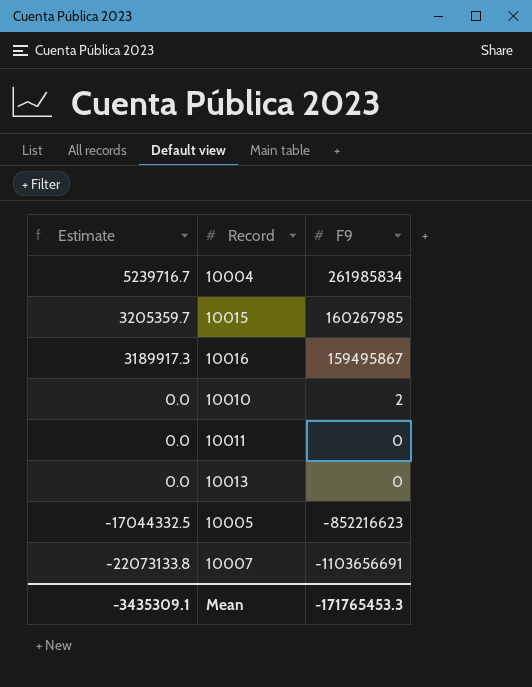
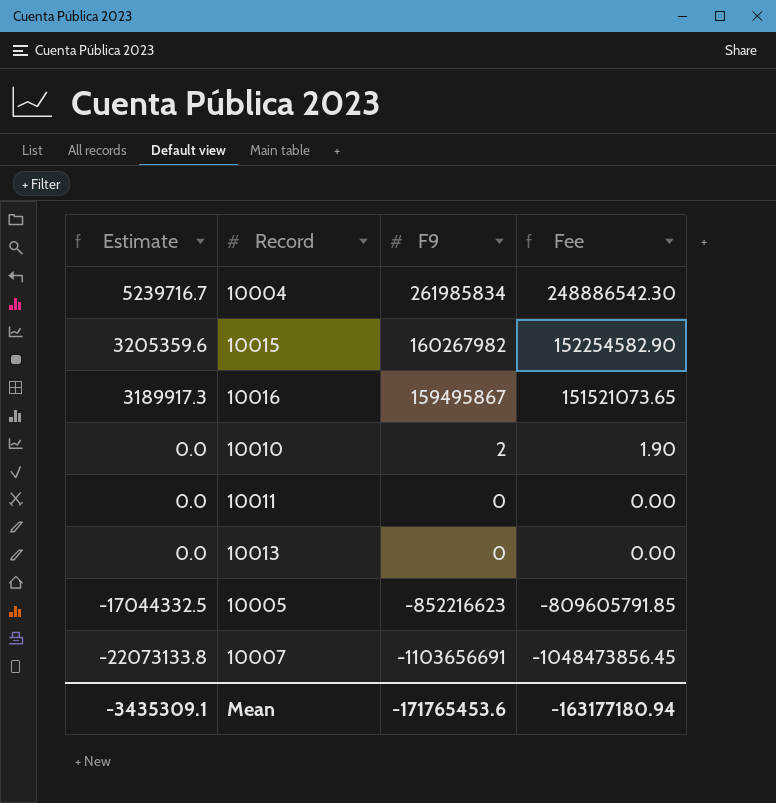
column Fee | formula: none -> [F9] * 0.95
10015 | Estimate: 3205359.7 -> 3205359.6
10015 | F9: 160267985 -> 160267982
Mean | F9: -171765453.3 -> -171765453.6

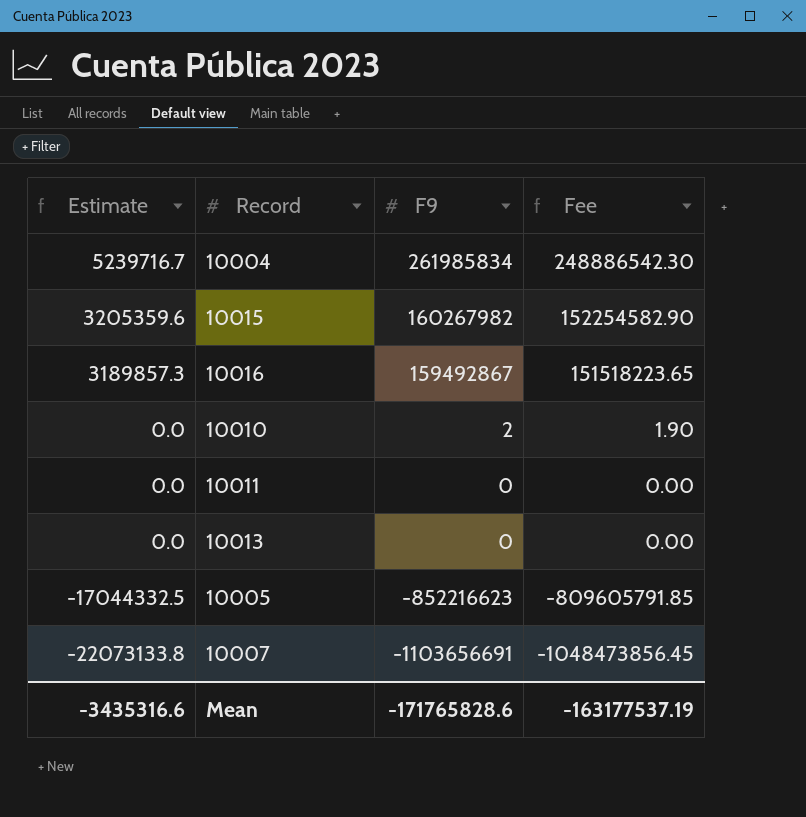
10016 | Estimate: 3189917.3 -> 3189857.3
10016 | F9: 159495867 -> 159492867
10016 | Fee: 151521073.65 -> 151518223.65
Mean | Estimate: -3435309.1 -> -3435316.6
Mean | F9: -171765453.6 -> -171765828.6
Mean | Fee: -163177180.94 -> -163177537.19

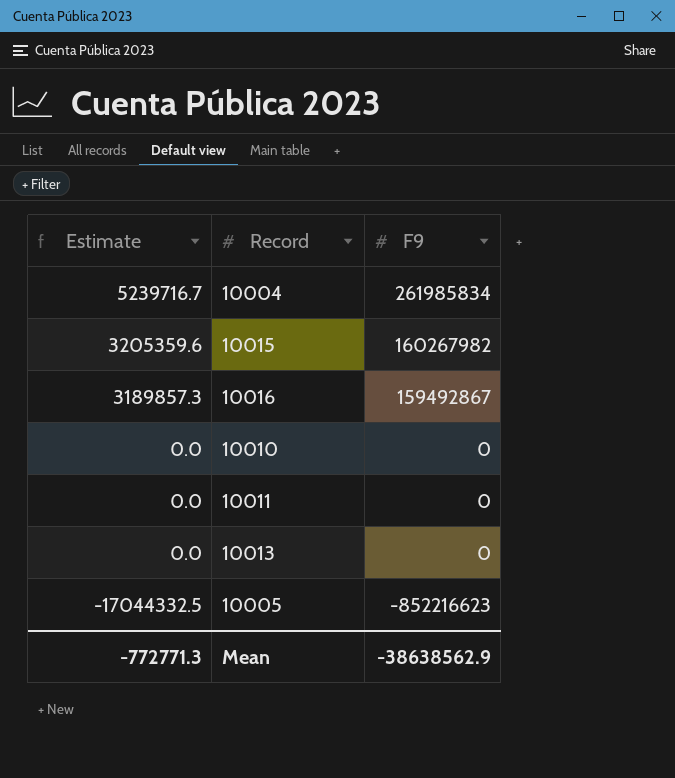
column Fee | formula: [F9] * 0.95 -> none
row 10007: -22073133.8 | -1103656691 | -1048473856.45 -> none
10010 | F9: 2 -> 0
Mean | Estimate: -3435316.6 -> -772771.3
Mean | F9: -171765828.6 -> -38638562.9

